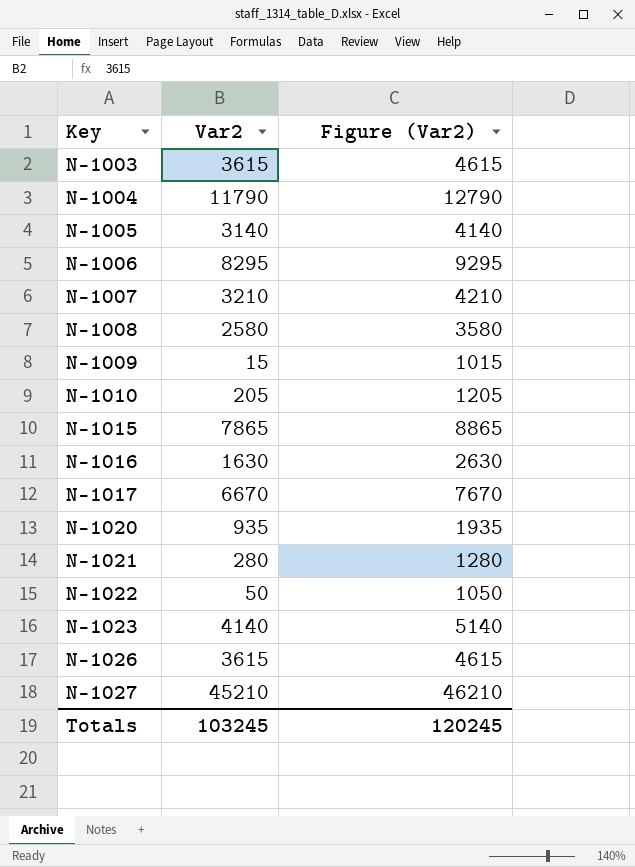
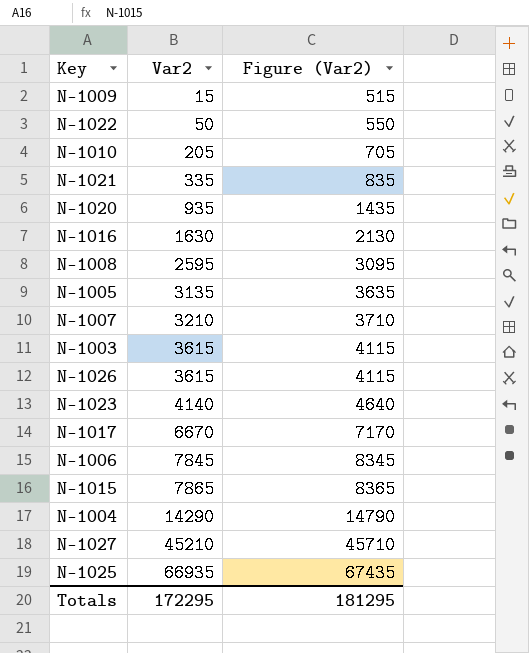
row order: Key ascending -> Var2 ascending
column Figure (Var2) | formula: [Var2] + 1000 -> [Var2] + 500
N-1021 | Var2: 280 -> 335
N-1008 | Var2: 2580 -> 2595
N-1005 | Var2: 3140 -> 3135
N-1006 | Var2: 8295 -> 7845
N-1004 | Var2: 11790 -> 14290
row N-1025: none -> 66935 | 67435
Totals | Var2: 103245 -> 172295
Totals | Figure (Var2): 120245 -> 181295

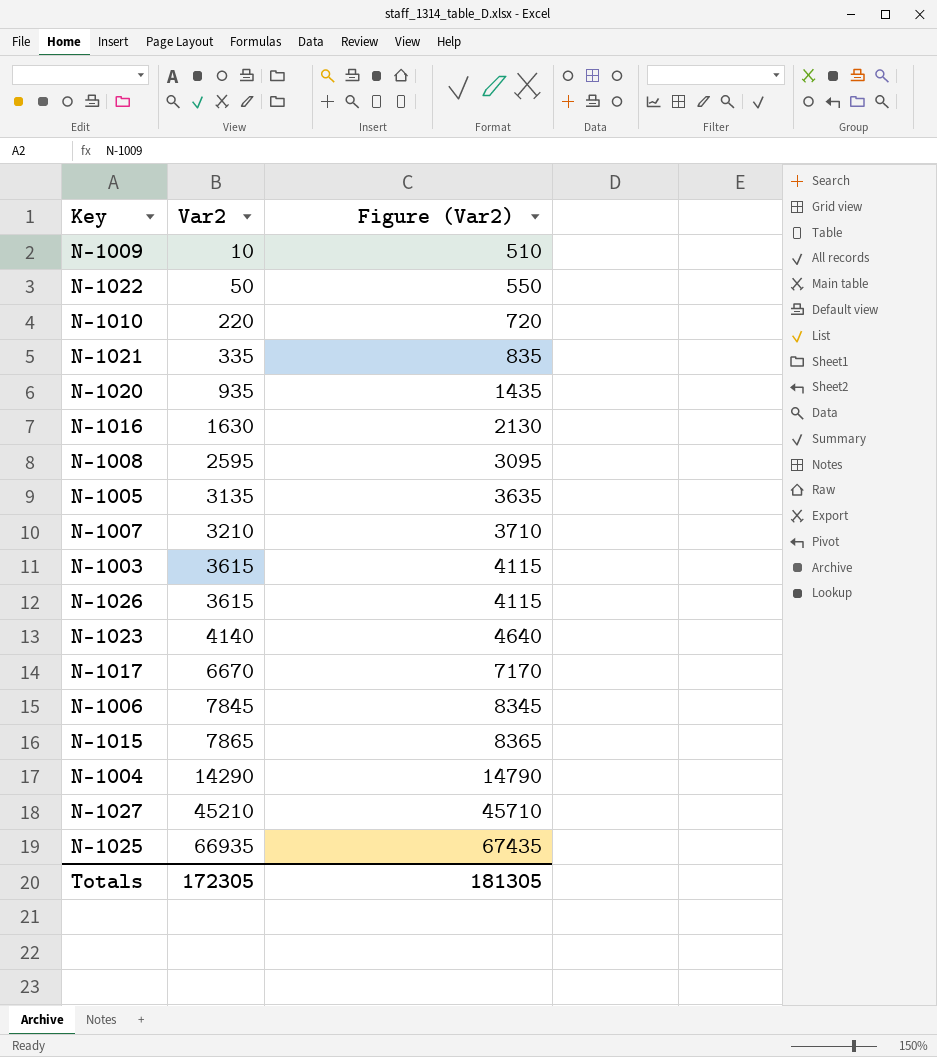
N-1009 | Var2: 15 -> 10
N-1009 | Figure (Var2): 515 -> 510
N-1010 | Var2: 205 -> 220
N-1010 | Figure (Var2): 705 -> 720
Totals | Var2: 172295 -> 172305
Totals | Figure (Var2): 181295 -> 181305

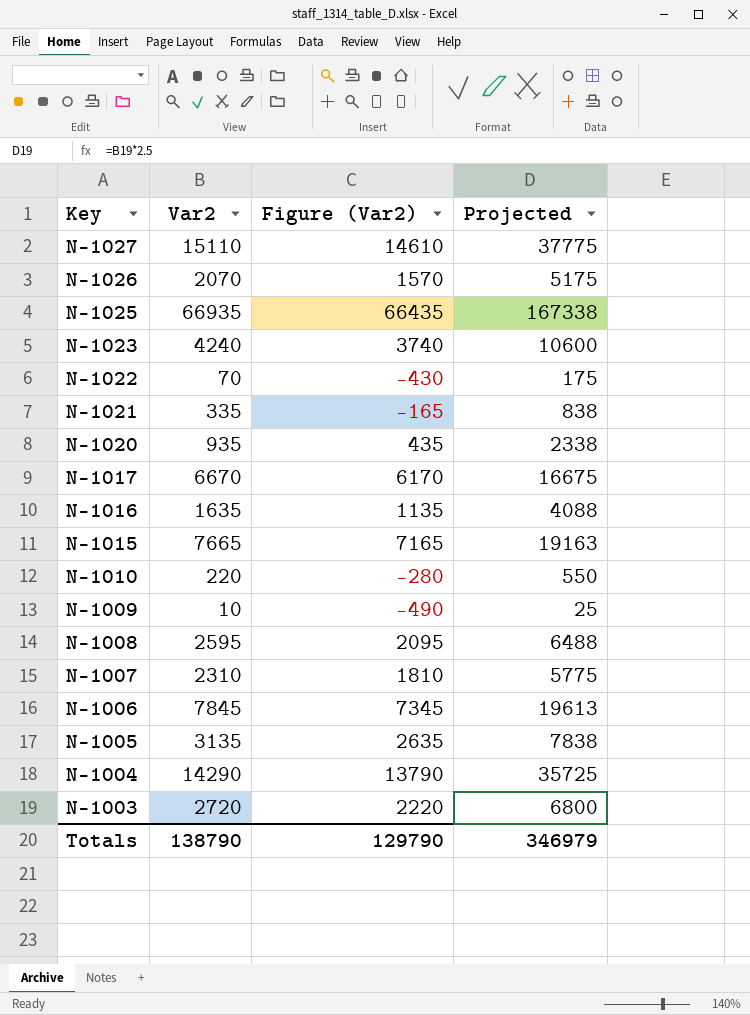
row order: Var2 ascending -> Key descending
column Figure (Var2) | formula: [Var2] + 500 -> [Var2] - 500
column Projected | formula: none -> [Var2] * 2.5
N-1027 | Var2: 45210 -> 15110
N-1026 | Var2: 3615 -> 2070
N-1023 | Var2: 4140 -> 4240
N-1022 | Var2: 50 -> 70
N-1016 | Var2: 1630 -> 1635
N-1015 | Var2: 7865 -> 7665
N-1007 | Var2: 3210 -> 2310
N-1003 | Var2: 3615 -> 2720
Totals | Var2: 172305 -> 138790
Totals | Figure (Var2): 181305 -> 129790

